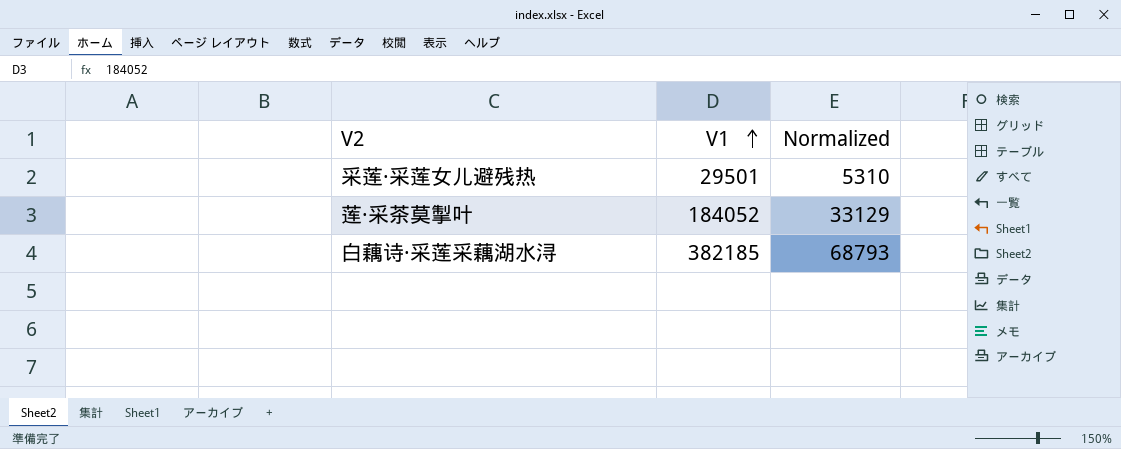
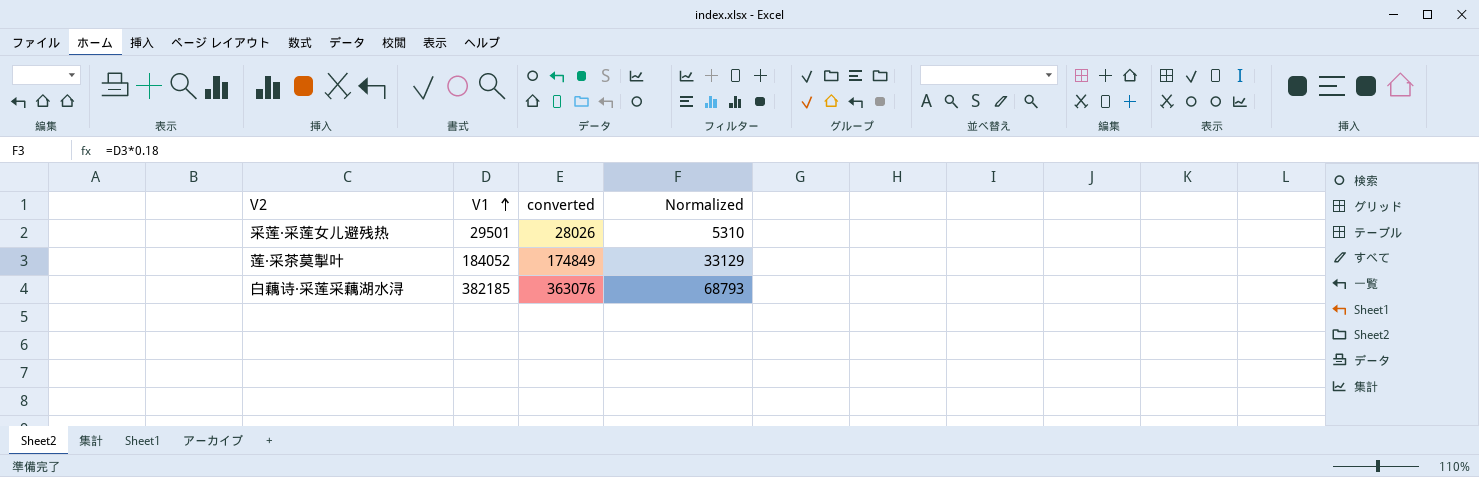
column converted | formula: none -> [V1] * 0.95

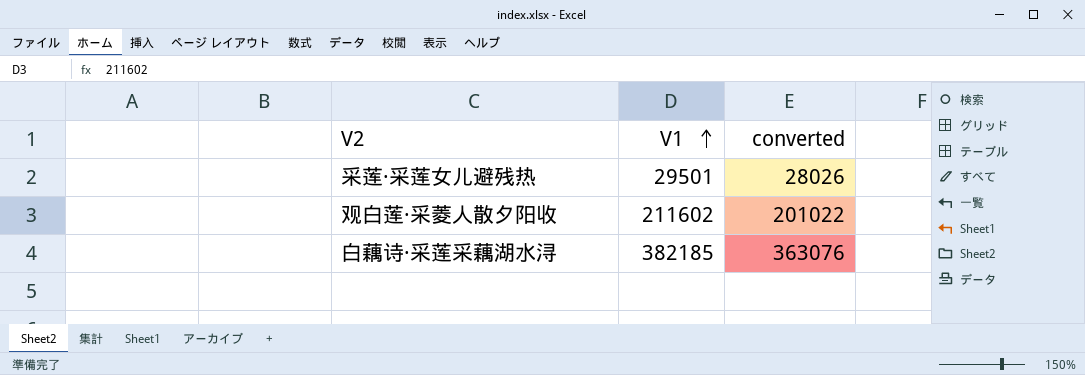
column Normalized | formula: [V1] * 0.18 -> none
row 莲·采茶莫掣叶: 184052 | 174849 | 33129 -> none
row 观白莲·采菱人散夕阳收: none -> 211602 | 201022

